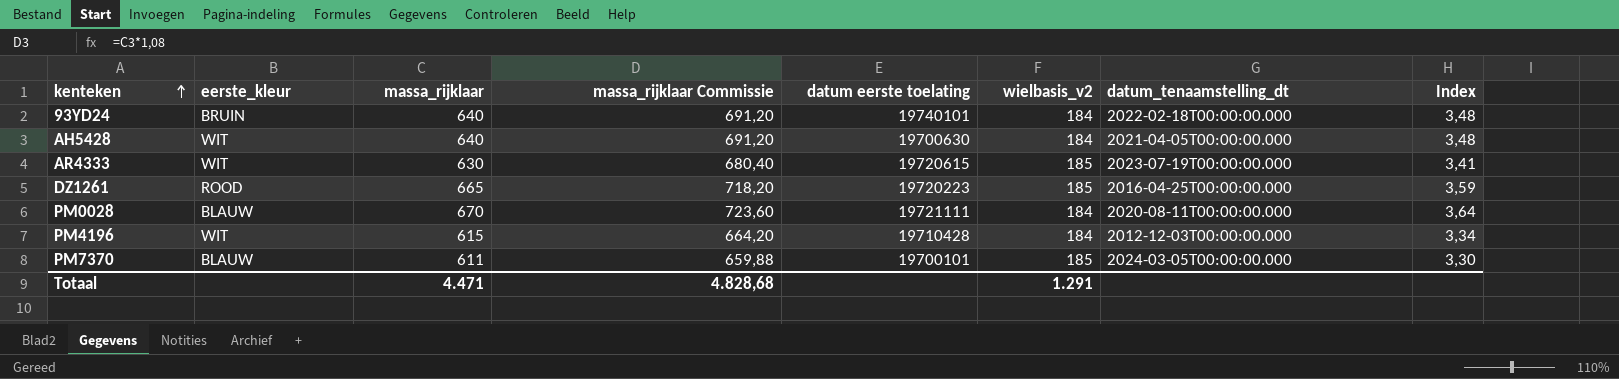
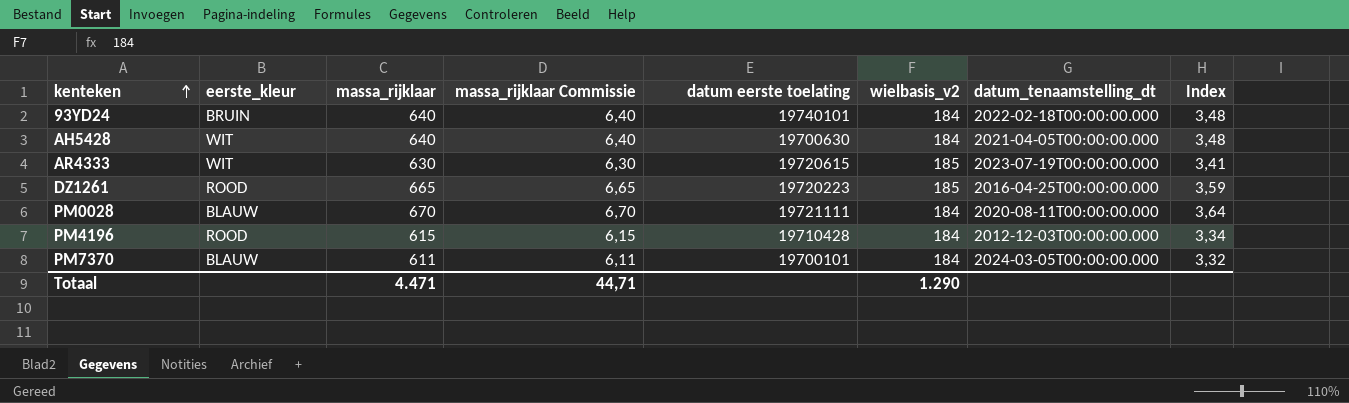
column massa_rijklaar Commissie | formula: [massa_rijklaar] * 1,08 -> [massa_rijklaar] * 0,01
PM4196 | eerste_kleur: WIT -> ROOD
PM7370 | wielbasis_v2: 185 -> 184
PM7370 | Index: 3,30 -> 3,32
Totaal | massa_rijklaar Commissie: 4.828,68 -> 44,71
Totaal | wielbasis_v2: 1.291 -> 1.290

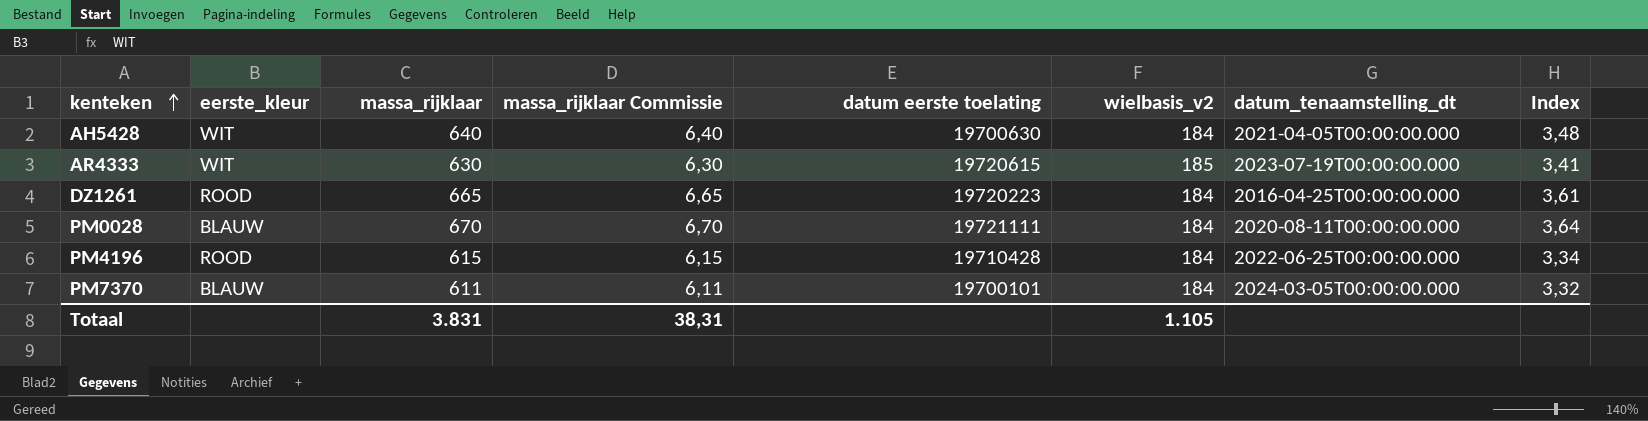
row 93YD24: BRUIN | 640 | 6,40 | 19740101 | 184 | 2022-02-18T00:00:00.000 | 3,48 -> none
DZ1261 | wielbasis_v2: 185 -> 184
DZ1261 | Index: 3,59 -> 3,61
PM4196 | datum_tenaamstelling_dt: 2012-12-03T00:00:00.000 -> 2022-06-25T00:00:00.000
Totaal | massa_rijklaar: 4.471 -> 3.831
Totaal | massa_rijklaar Commissie: 44,71 -> 38,31
Totaal | wielbasis_v2: 1.290 -> 1.105

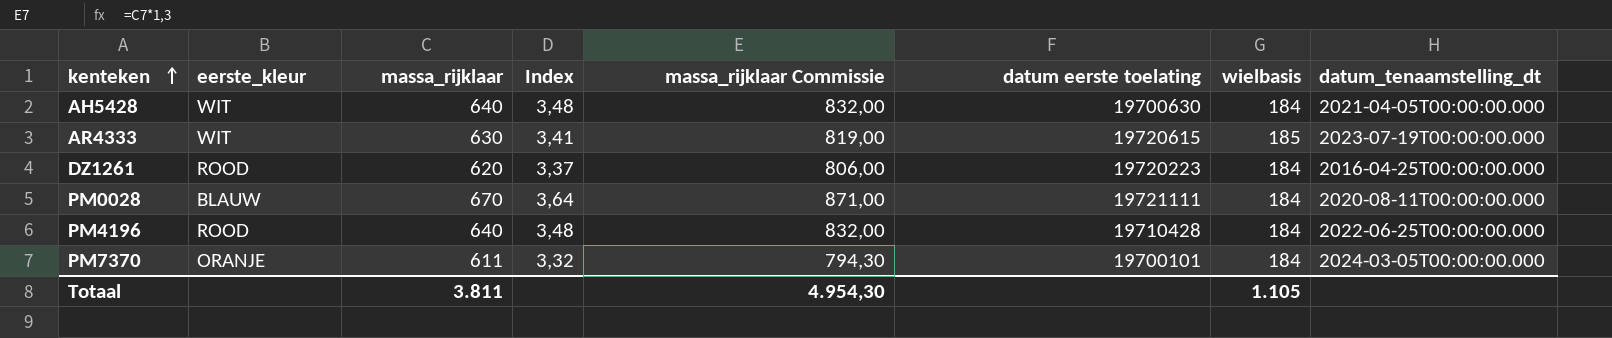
column Index | position: 8 -> 4
column massa_rijklaar Commissie | formula: [massa_rijklaar] * 0,01 -> [massa_rijklaar] * 1,3
column name: wielbasis_v2 -> wielbasis
DZ1261 | massa_rijklaar: 665 -> 620
DZ1261 | Index: 3,61 -> 3,37
PM4196 | massa_rijklaar: 615 -> 640
PM4196 | Index: 3,34 -> 3,48
PM7370 | eerste_kleur: BLAUW -> ORANJE
Totaal | massa_rijklaar: 3.831 -> 3.811
Totaal | massa_rijklaar Commissie: 38,31 -> 4.954,30

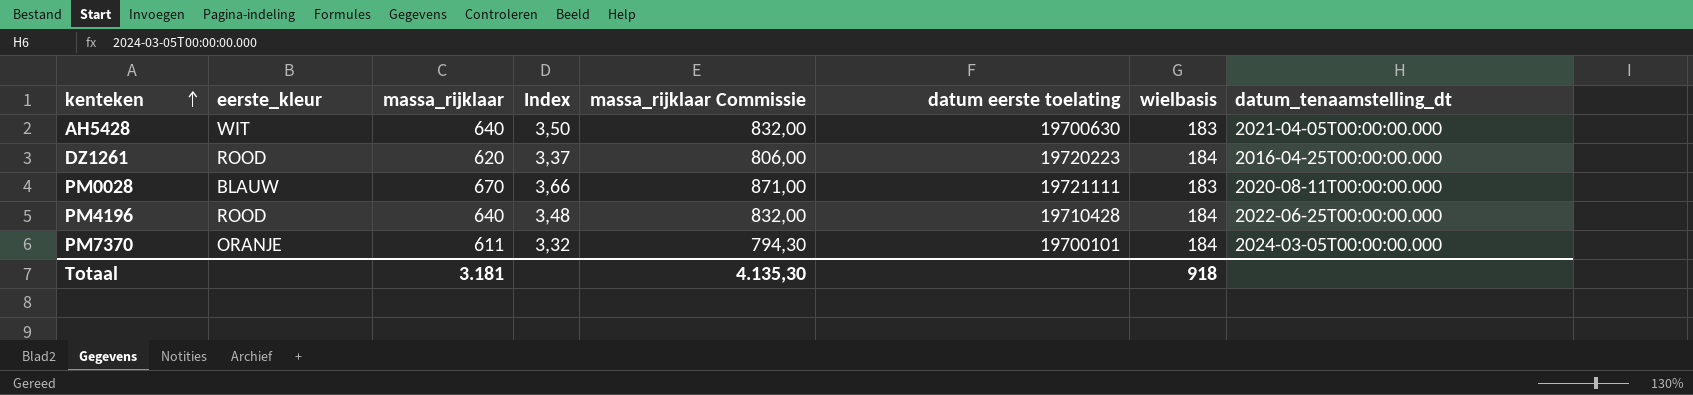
row AR4333: WIT | 630 | 3,41 | 819,00 | 19720615 | 185 | 2023-07-19T00:00:00.000 -> none
AH5428 | Index: 3,48 -> 3,50
AH5428 | wielbasis: 184 -> 183
PM0028 | Index: 3,64 -> 3,66
PM0028 | wielbasis: 184 -> 183
Totaal | massa_rijklaar: 3.811 -> 3.181
Totaal | massa_rijklaar Commissie: 4.954,30 -> 4.135,30
Totaal | wielbasis: 1.105 -> 918

